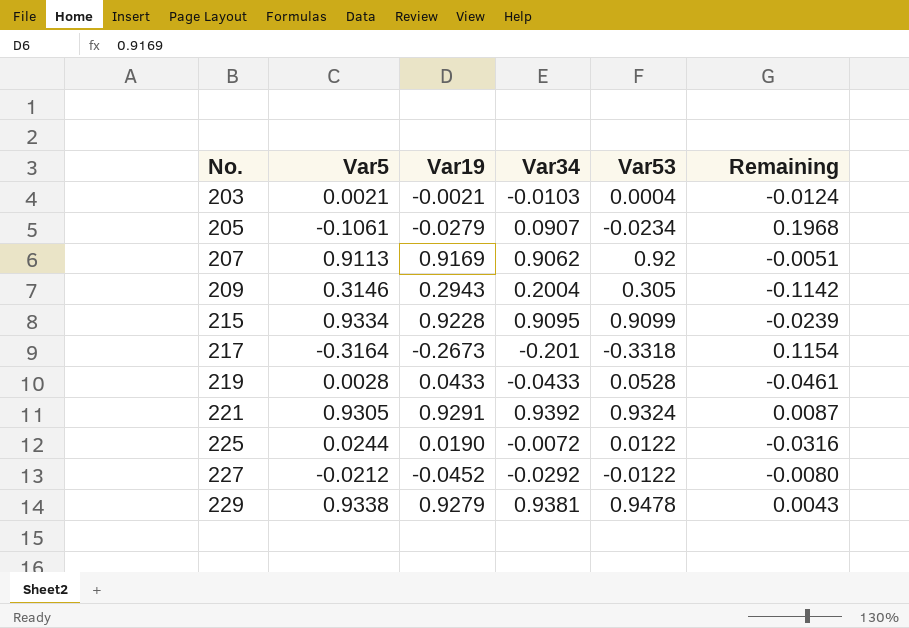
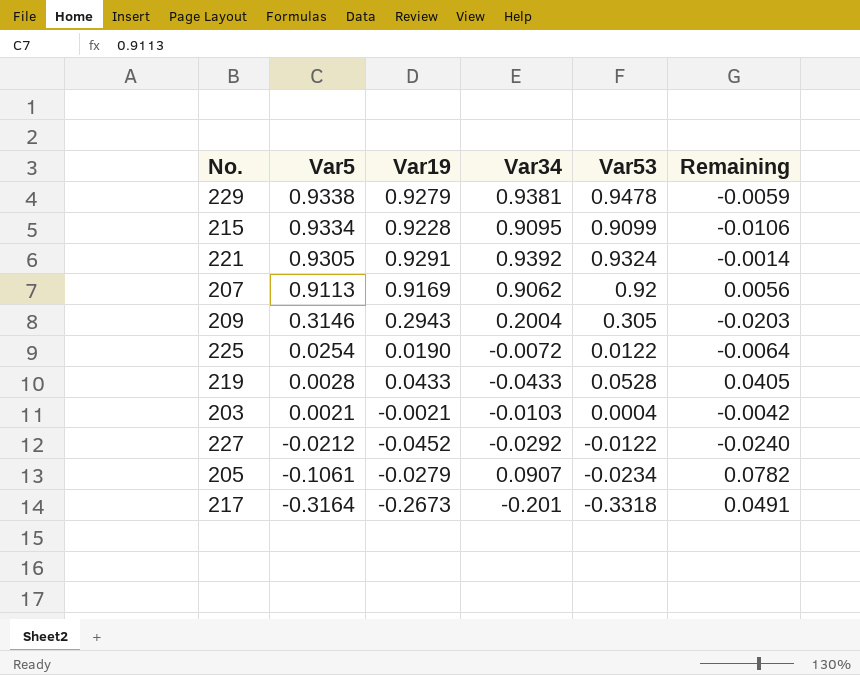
row order: No. ascending -> Var5 descending
column Remaining | formula: [Var34] - [Var5] -> [Var19] - [Var5]
225 | Var5: 0.0244 -> 0.0254

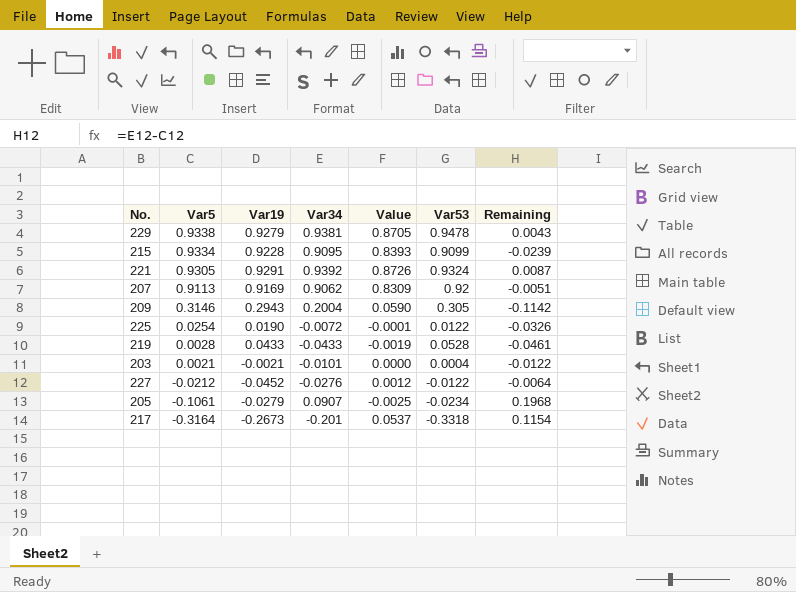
column Value | formula: none -> [Var19] * [Var34]
column Remaining | formula: [Var19] - [Var5] -> [Var34] - [Var5]
203 | Var34: -0.0103 -> -0.0101
227 | Var34: -0.0292 -> -0.0276

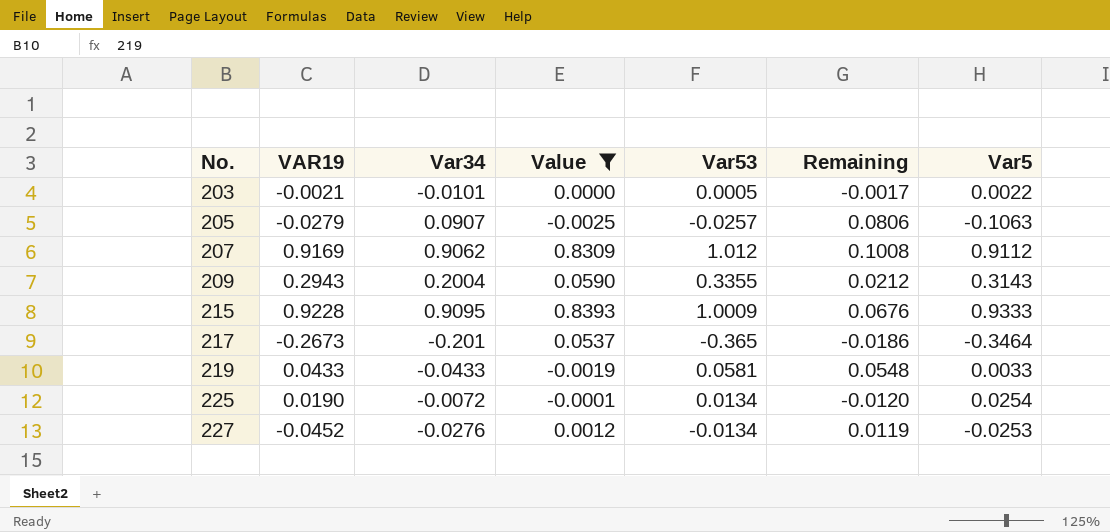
filter: none -> Value <= 0.8393
row order: Var5 descending -> No. ascending
column name: Var19 -> VAR19
column Remaining | formula: [Var34] - [Var5] -> [Var53] - [Var5]
column Var5 | position: 2 -> 7
203 | Var53: 0.0004 -> 0.0005
203 | Var5: 0.0021 -> 0.0022
205 | Var53: -0.0234 -> -0.0257
205 | Var5: -0.1061 -> -0.1063
207 | Var53: 0.92 -> 1.012
207 | Var5: 0.9113 -> 0.9112
209 | Var53: 0.305 -> 0.3355
209 | Var5: 0.3146 -> 0.3143
215 | Var53: 0.9099 -> 1.0009
215 | Var5: 0.9334 -> 0.9333
217 | Var53: -0.3318 -> -0.365
217 | Var5: -0.3164 -> -0.3464
219 | Var53: 0.0528 -> 0.0581
219 | Var5: 0.0028 -> 0.0033
225 | Var53: 0.0122 -> 0.0134
227 | Var53: -0.0122 -> -0.0134
227 | Var5: -0.0212 -> -0.0253

